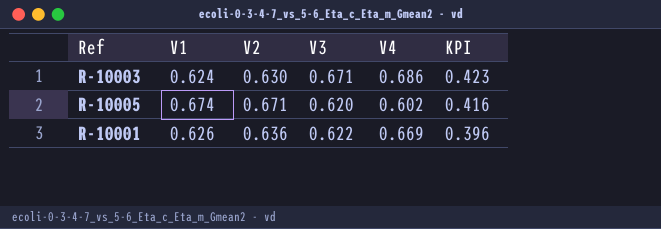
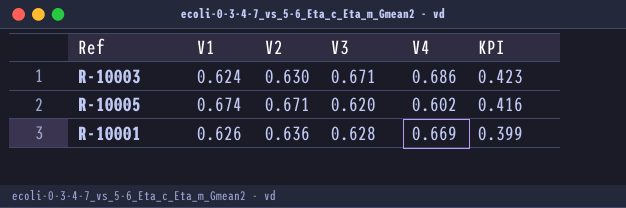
R-10001 | V3: 0.622 -> 0.628
R-10001 | KPI: 0.396 -> 0.399

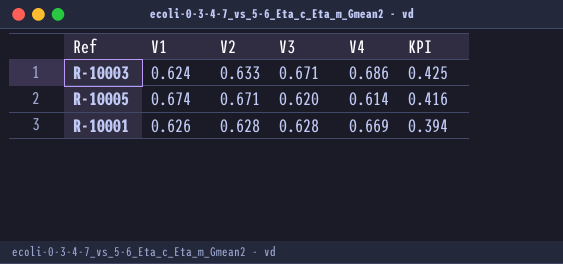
R-10003 | V2: 0.630 -> 0.633
R-10003 | KPI: 0.423 -> 0.425
R-10005 | V4: 0.602 -> 0.614
R-10001 | V2: 0.636 -> 0.628
R-10001 | KPI: 0.399 -> 0.394

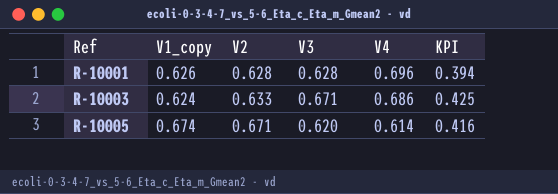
row order: KPI descending -> Ref ascending
column name: V1 -> V1_copy
R-10001 | V4: 0.669 -> 0.696

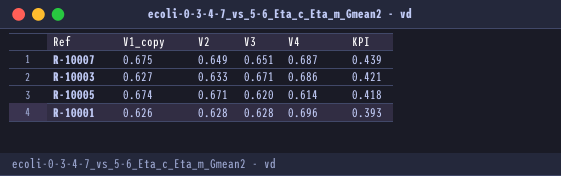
row order: Ref ascending -> KPI descending
column KPI | formula: [V2] * [V3] -> [V1_copy] * [V3]
row R-10007: none -> 0.675 | 0.649 | 0.651 | 0.687 | 0.439
R-10003 | V1_copy: 0.624 -> 0.627

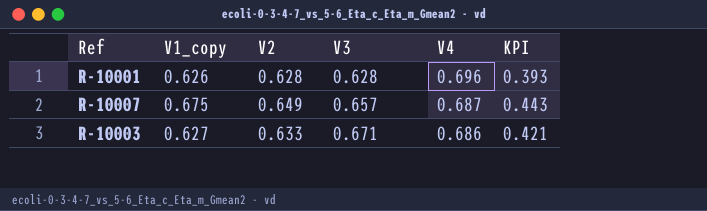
row order: KPI descending -> V3 ascending
row R-10005: 0.674 | 0.671 | 0.620 | 0.614 | 0.418 -> none
R-10007 | V3: 0.651 -> 0.657
R-10007 | KPI: 0.439 -> 0.443

